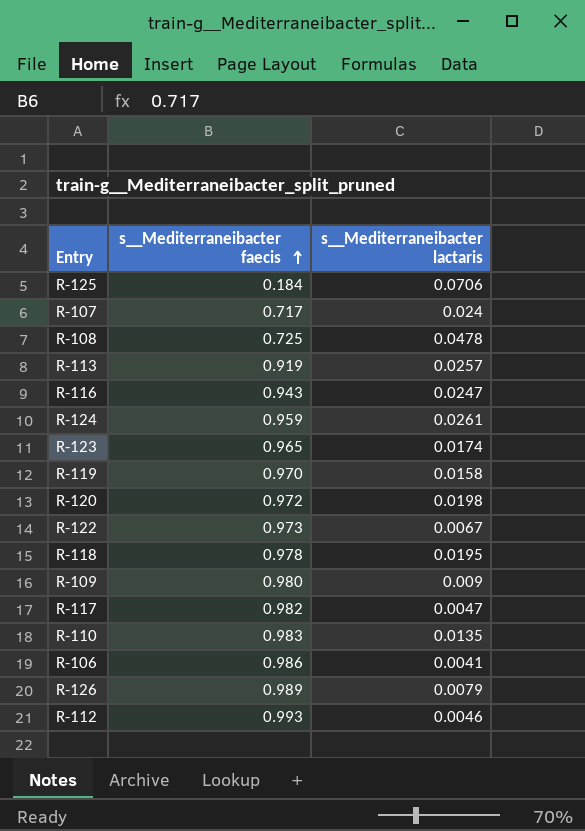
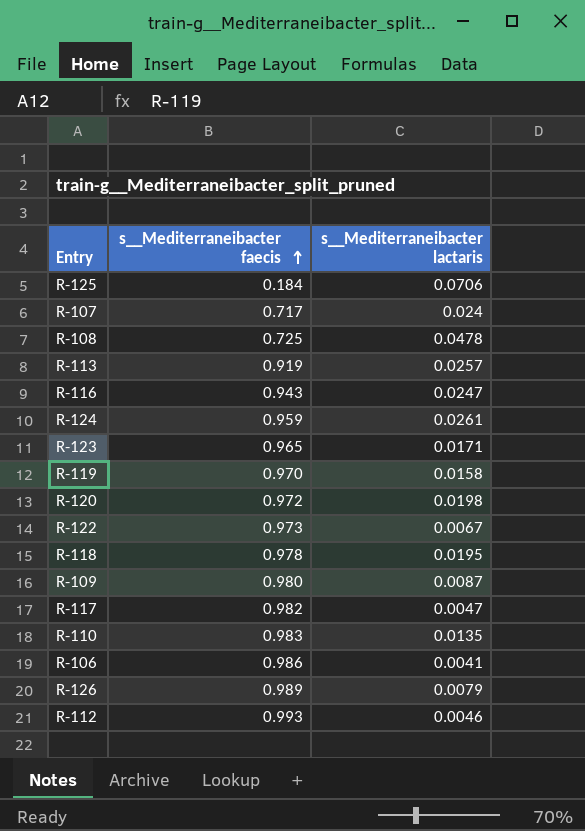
R-123 | s__Mediterraneibacter lactaris: 0.0174 -> 0.0171
R-109 | s__Mediterraneibacter lactaris: 0.009 -> 0.0087

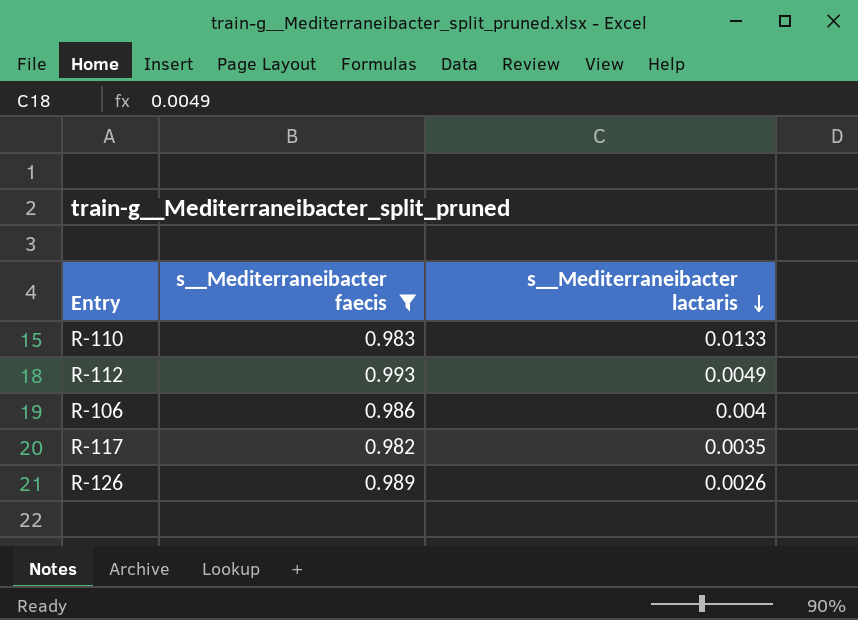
filter: none -> s__Mediterraneibacter faecis >= 0.982
row order: s__Mediterraneibacter faecis ascending -> s__Mediterraneibacter lactaris descending
R-110 | s__Mediterraneibacter lactaris: 0.0135 -> 0.0133
R-112 | s__Mediterraneibacter lactaris: 0.0046 -> 0.0049
R-106 | s__Mediterraneibacter lactaris: 0.0041 -> 0.004
R-117 | s__Mediterraneibacter lactaris: 0.0047 -> 0.0035
R-126 | s__Mediterraneibacter lactaris: 0.0079 -> 0.0026

